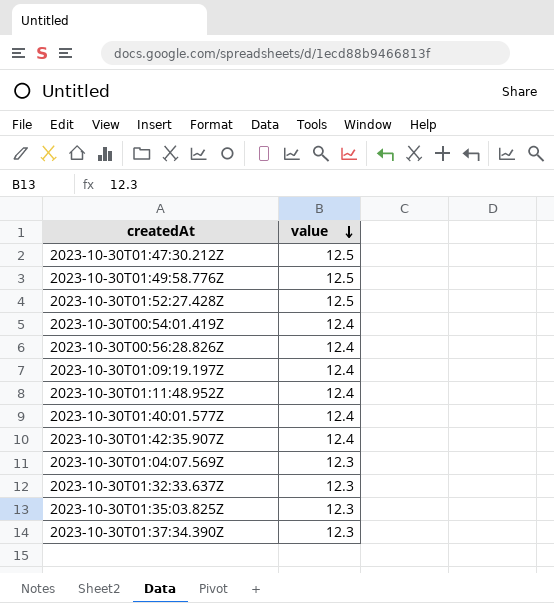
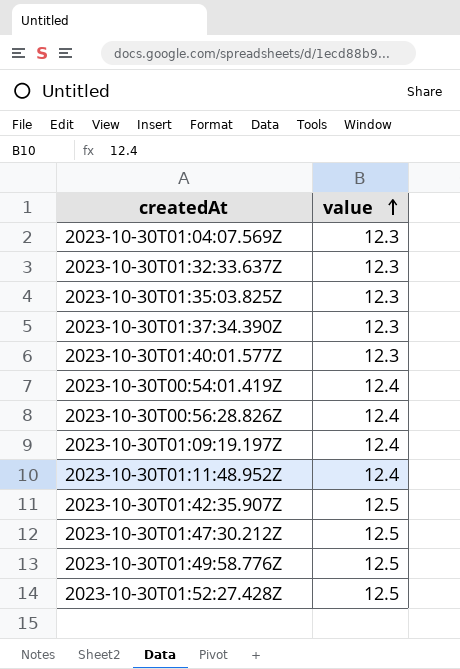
row order: value descending -> value ascending
2023-10-30T01:40:01.577Z | value: 12.4 -> 12.3
2023-10-30T01:42:35.907Z | value: 12.4 -> 12.5

